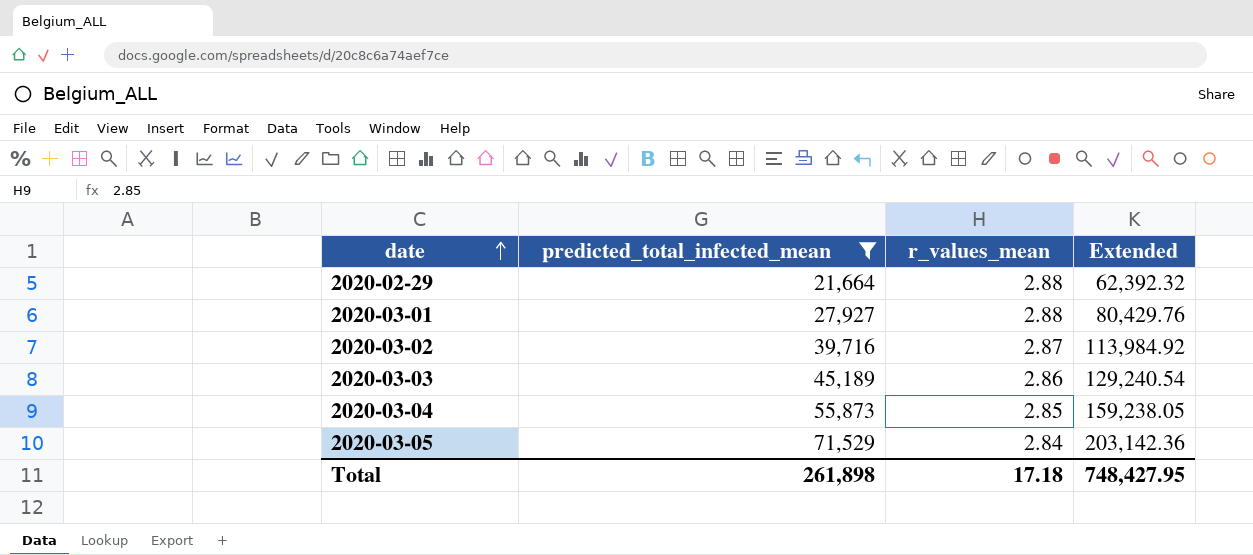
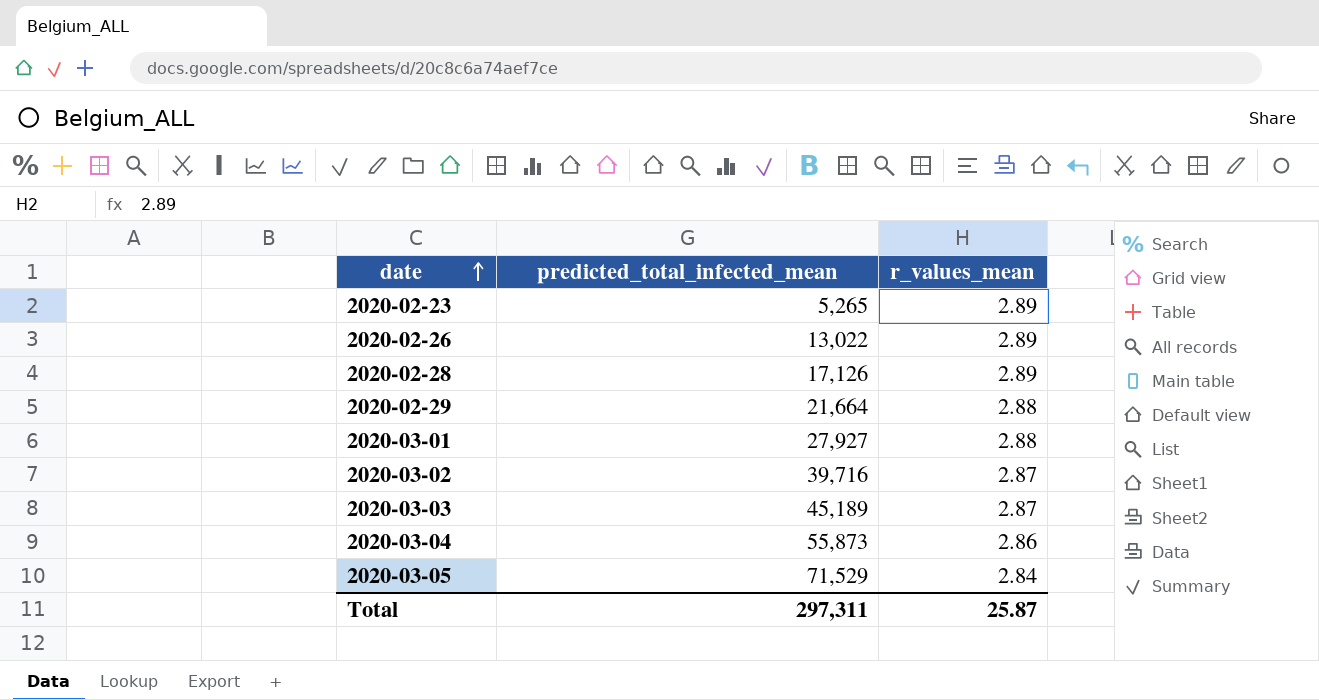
filter: predicted_total_infected_mean >= 21,664 -> none
column Extended | formula: [predicted_total_infected_mean] * [r_values_mean] -> none
2020-03-03 | r_values_mean: 2.86 -> 2.87
2020-03-04 | r_values_mean: 2.85 -> 2.86
Total | predicted_total_infected_mean: 261,898 -> 297,311
Total | r_values_mean: 17.18 -> 25.87

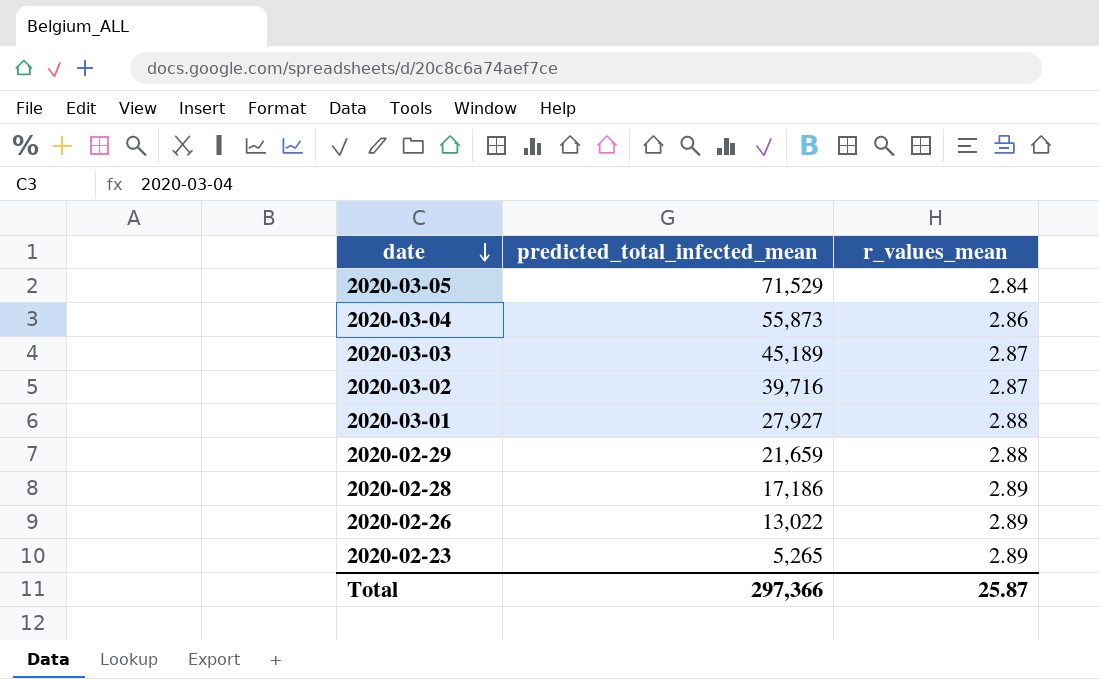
row order: date ascending -> date descending
2020-02-29 | predicted_total_infected_mean: 21,664 -> 21,659
2020-02-28 | predicted_total_infected_mean: 17,126 -> 17,186
Total | predicted_total_infected_mean: 297,311 -> 297,366

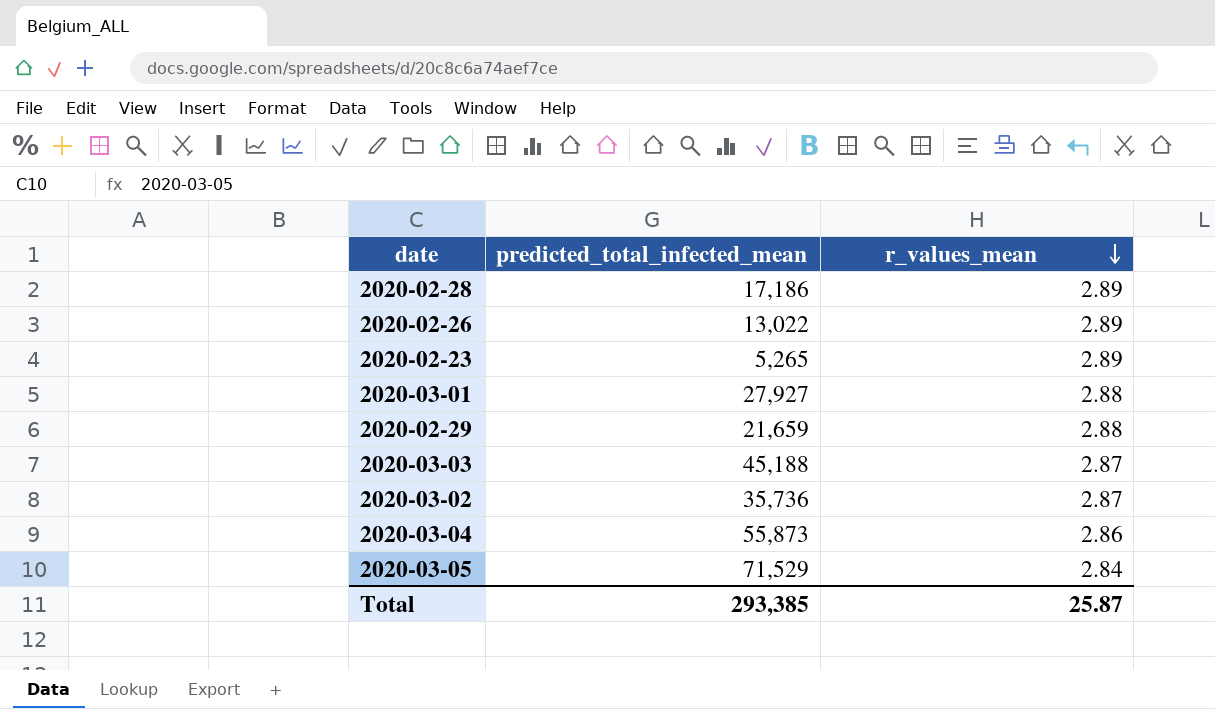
row order: date descending -> r_values_mean descending
2020-03-03 | predicted_total_infected_mean: 45,189 -> 45,188
2020-03-02 | predicted_total_infected_mean: 39,716 -> 35,736
Total | predicted_total_infected_mean: 297,366 -> 293,385

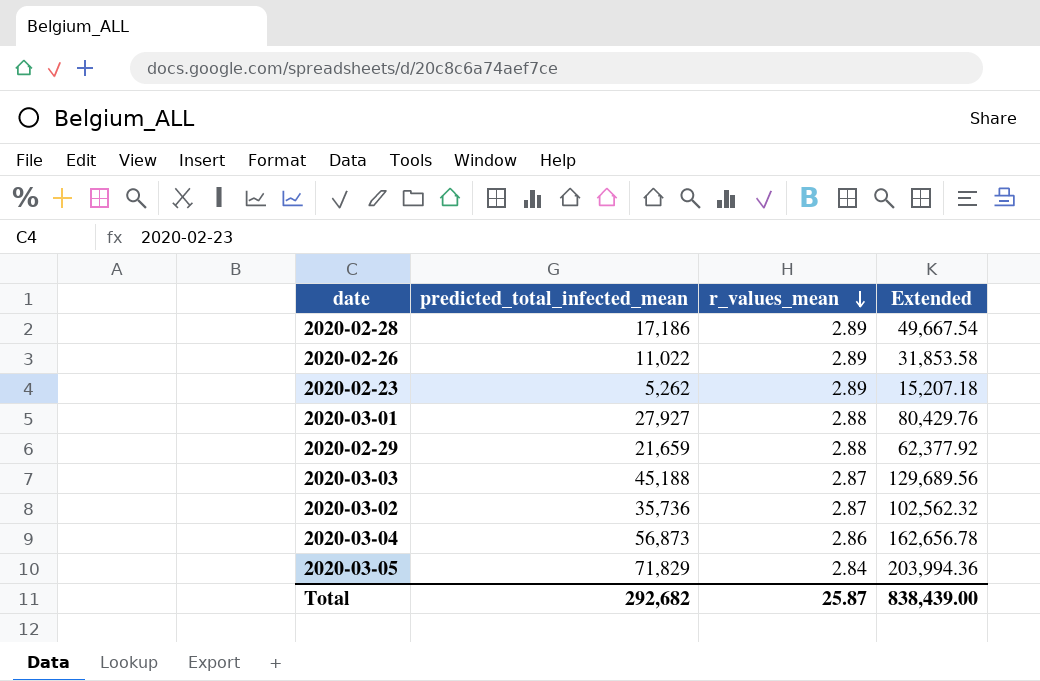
column Extended | formula: none -> [predicted_total_infected_mean] * [r_values_mean]
2020-02-26 | predicted_total_infected_mean: 13,022 -> 11,022
2020-02-23 | predicted_total_infected_mean: 5,265 -> 5,262
2020-03-04 | predicted_total_infected_mean: 55,873 -> 56,873
2020-03-05 | predicted_total_infected_mean: 71,529 -> 71,829
Total | predicted_total_infected_mean: 293,385 -> 292,682

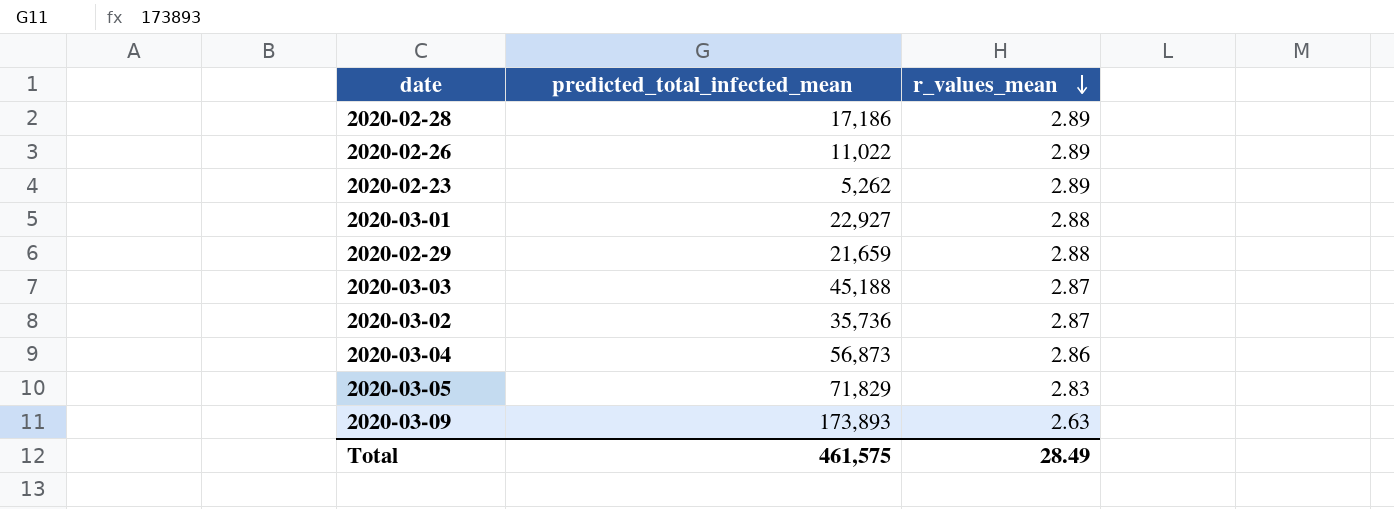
column Extended | formula: [predicted_total_infected_mean] * [r_values_mean] -> none
2020-03-01 | predicted_total_infected_mean: 27,927 -> 22,927
2020-03-05 | r_values_mean: 2.84 -> 2.83
row 2020-03-09: none -> 173,893 | 2.63
Total | predicted_total_infected_mean: 292,682 -> 461,575
Total | r_values_mean: 25.87 -> 28.49

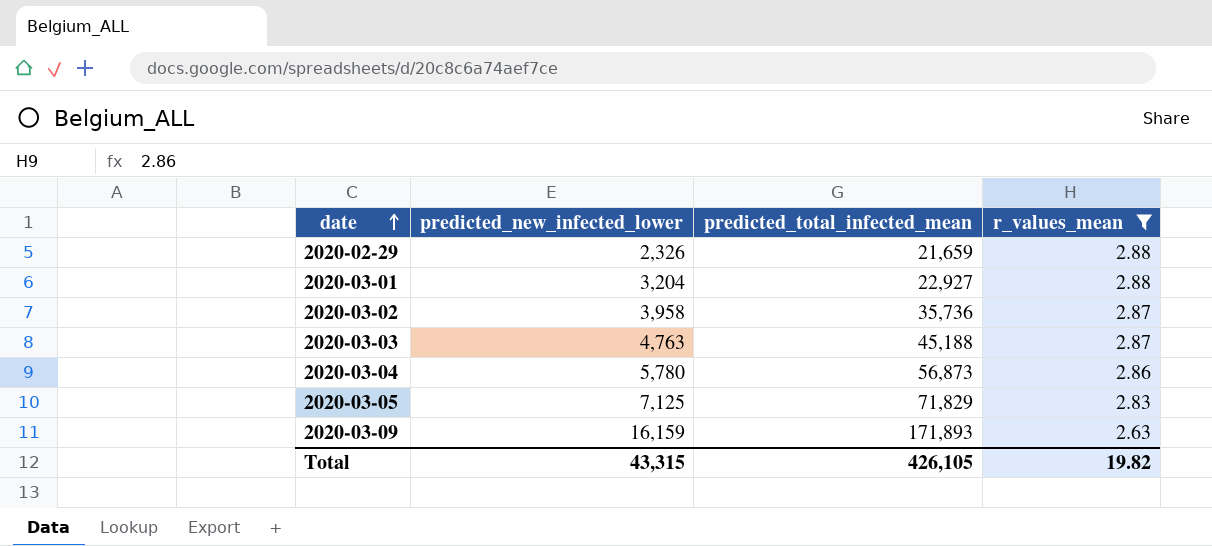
filter: none -> r_values_mean != 2.89
row order: r_values_mean descending -> date ascending
column predicted_new_infected_lower | position: none -> 2
2020-03-09 | predicted_total_infected_mean: 173,893 -> 171,893
Total | predicted_total_infected_mean: 461,575 -> 426,105
Total | r_values_mean: 28.49 -> 19.82

